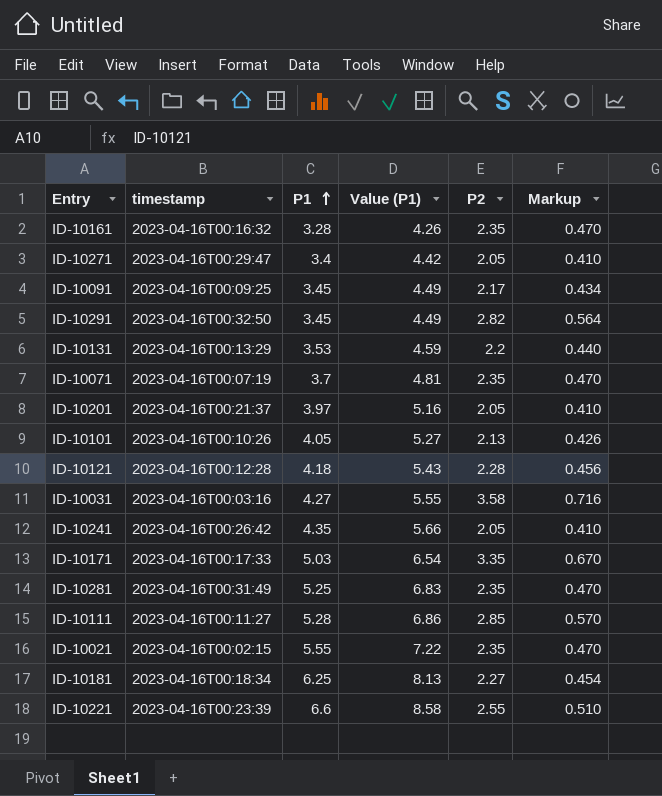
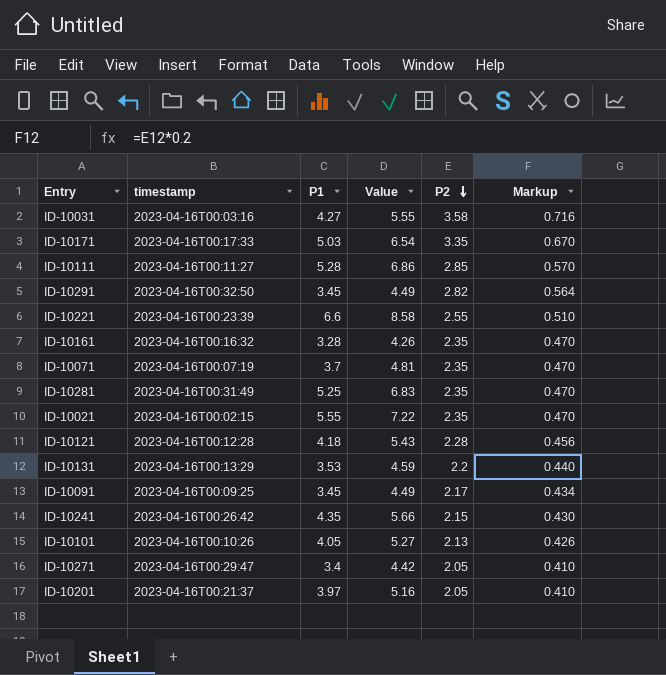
row order: P1 ascending -> P2 descending
column name: Value (P1) -> Value
row ID-10181: 2023-04-16T00:18:34 | 6.25 | 8.13 | 2.27 | 0.454 -> none
ID-10241 | P2: 2.05 -> 2.15
ID-10241 | Markup: 0.410 -> 0.430

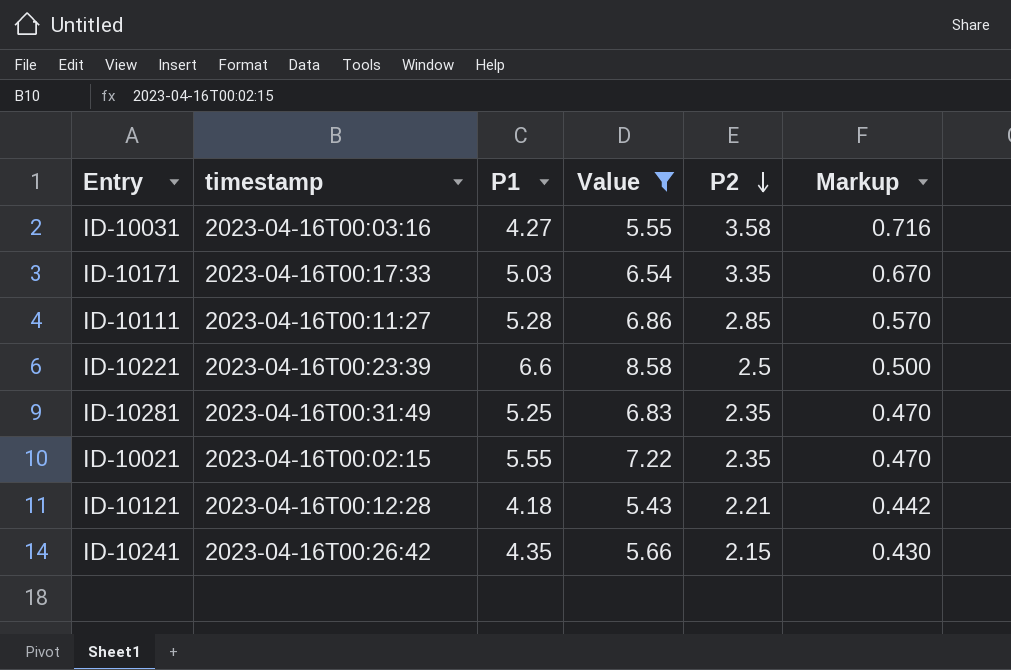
filter: none -> Value >= 5.43
ID-10221 | P2: 2.55 -> 2.5
ID-10221 | Markup: 0.510 -> 0.500
ID-10121 | P2: 2.28 -> 2.21
ID-10121 | Markup: 0.456 -> 0.442

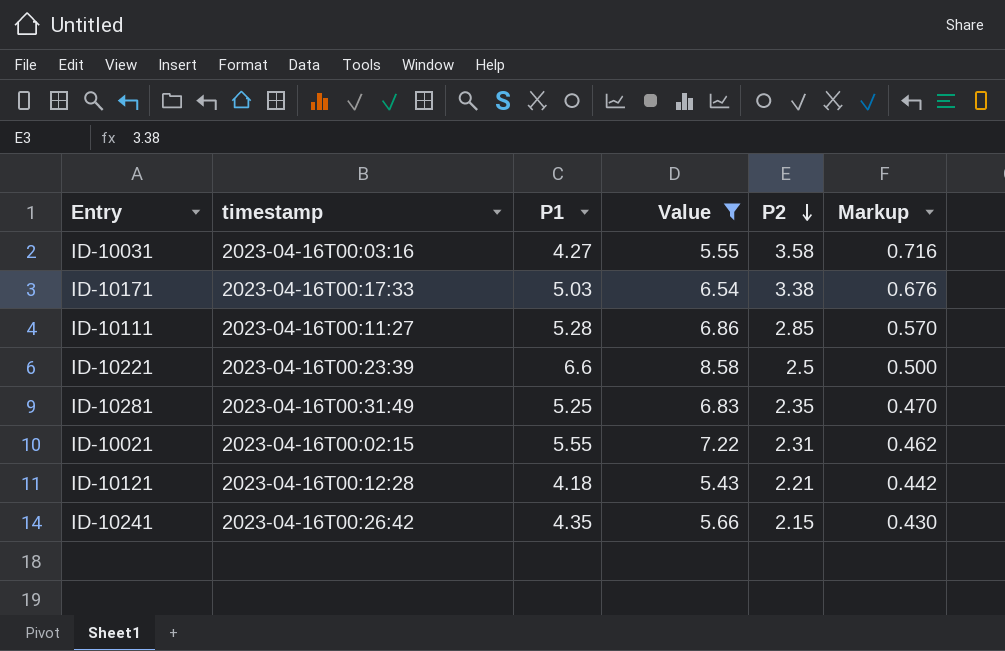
ID-10171 | P2: 3.35 -> 3.38
ID-10171 | Markup: 0.670 -> 0.676
ID-10021 | P2: 2.35 -> 2.31
ID-10021 | Markup: 0.470 -> 0.462

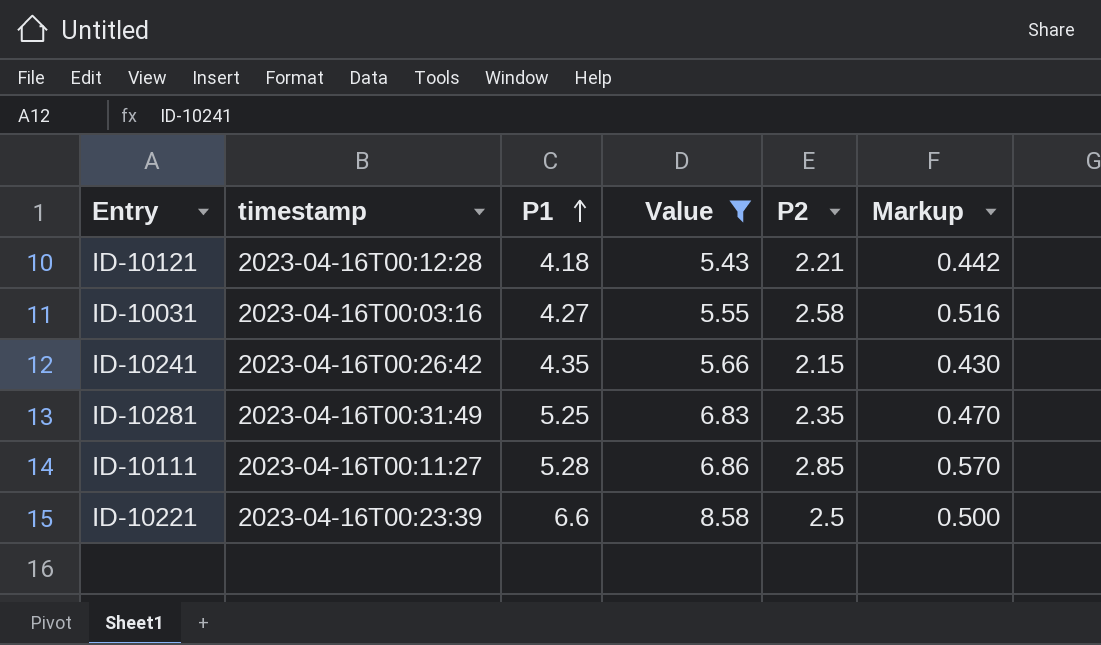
row order: P2 descending -> P1 ascending
row ID-10171: 2023-04-16T00:17:33 | 5.03 | 6.54 | 3.38 | 0.676 -> none
row ID-10021: 2023-04-16T00:02:15 | 5.55 | 7.22 | 2.31 | 0.462 -> none
ID-10031 | P2: 3.58 -> 2.58
ID-10031 | Markup: 0.716 -> 0.516

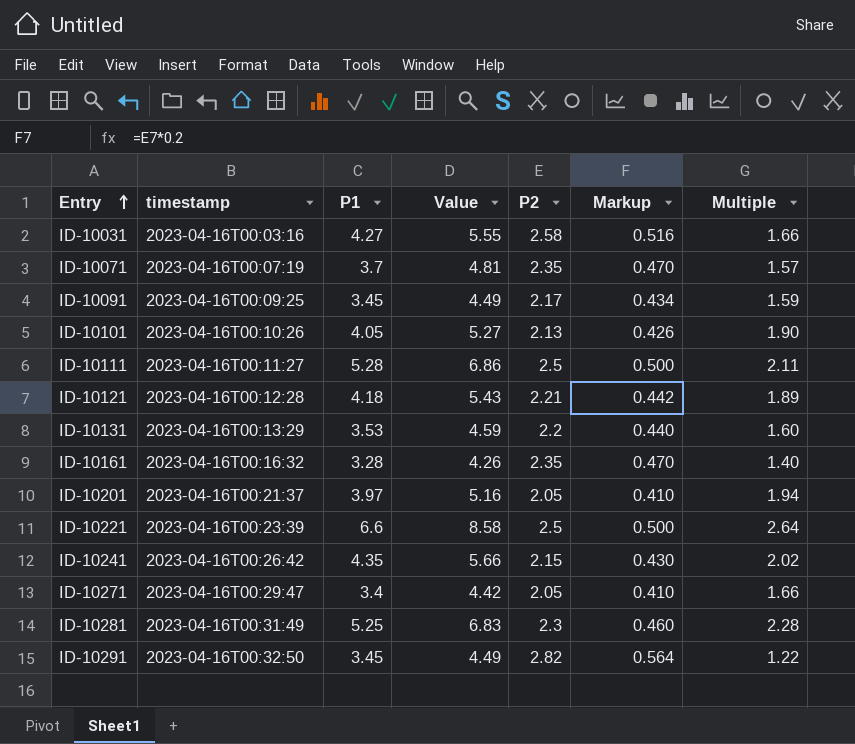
filter: Value >= 5.43 -> none
row order: P1 ascending -> Entry ascending
column Multiple | formula: none -> [P1] / [P2]
ID-10111 | P2: 2.85 -> 2.5
ID-10111 | Markup: 0.570 -> 0.500
ID-10281 | P2: 2.35 -> 2.3
ID-10281 | Markup: 0.470 -> 0.460

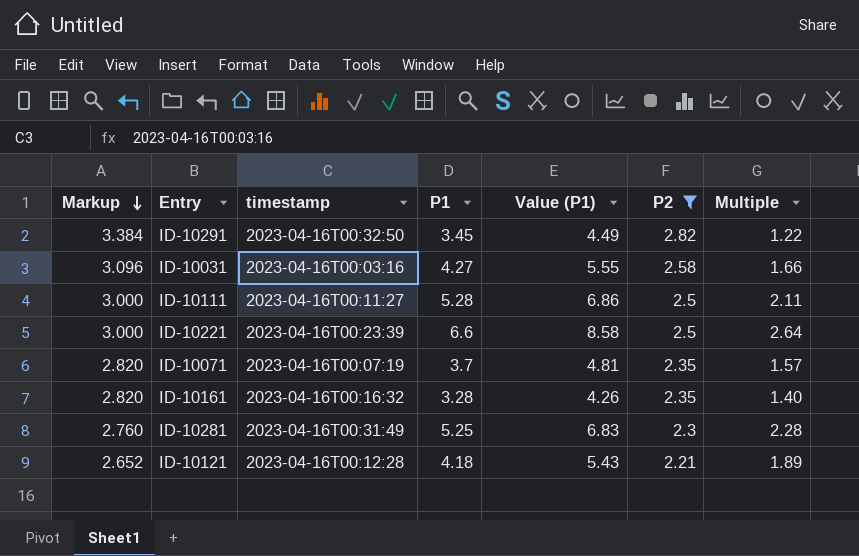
filter: none -> P2 >= 2.21
row order: Entry ascending -> Markup descending
column Markup | formula: [P2] * 0.2 -> [P2] * 1.2
column Markup | position: 6 -> 1
column name: Value -> Value (P1)

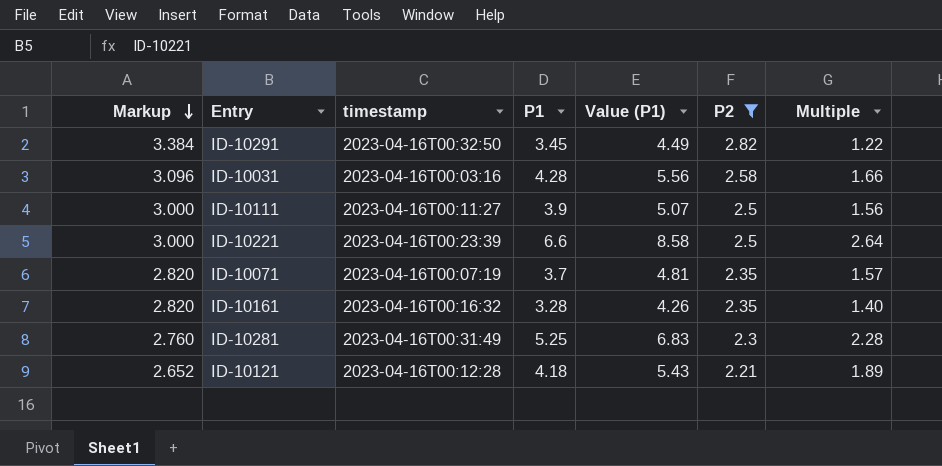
ID-10031 | P1: 4.27 -> 4.28
ID-10031 | Value (P1): 5.55 -> 5.56
ID-10111 | P1: 5.28 -> 3.9
ID-10111 | Value (P1): 6.86 -> 5.07
ID-10111 | Multiple: 2.11 -> 1.56

